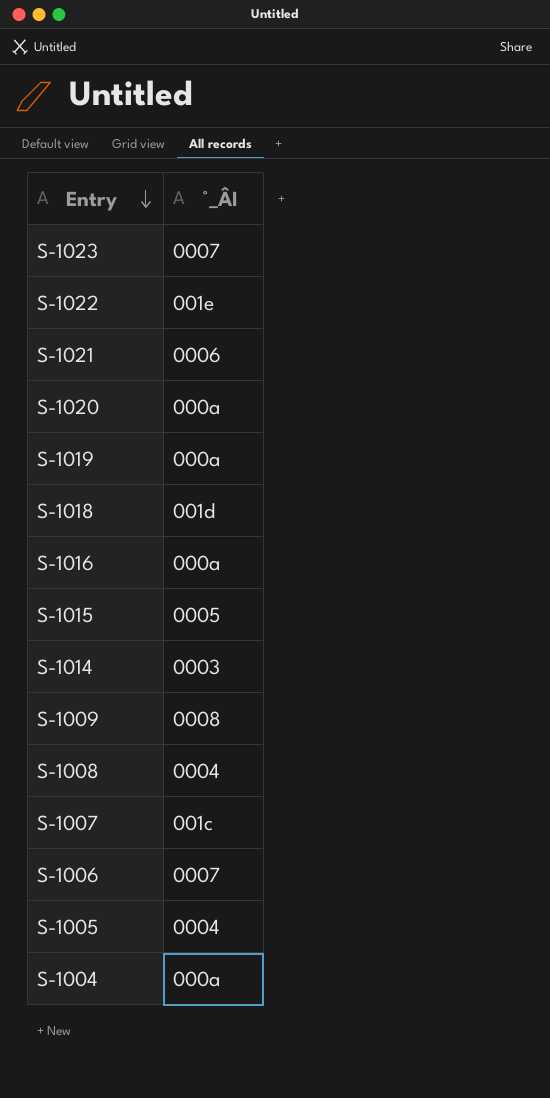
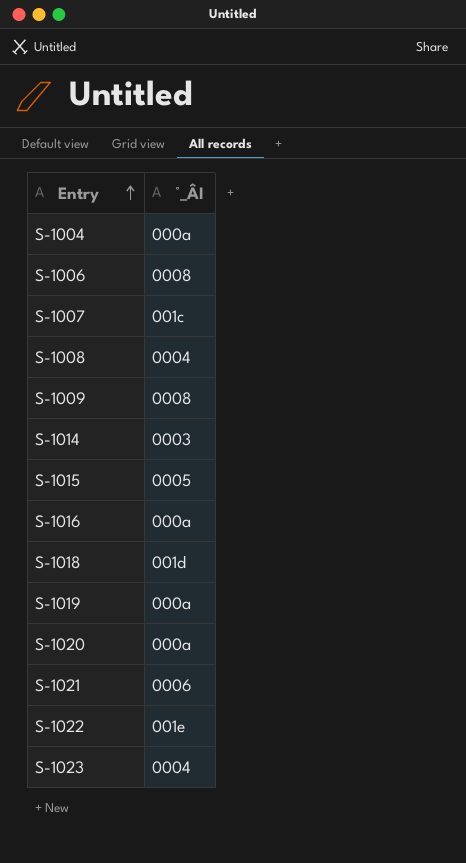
row order: Entry descending -> Entry ascending
row S-1005: 0004 -> none
S-1006 | °_ÂI: 0007 -> 0008
S-1023 | °_ÂI: 0007 -> 0004

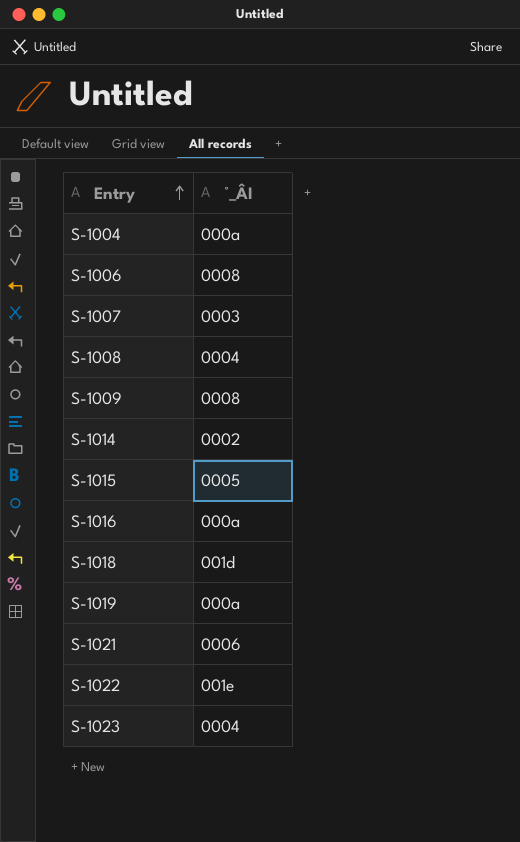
row S-1020: 000a -> none
S-1007 | °_ÂI: 001c -> 0003
S-1014 | °_ÂI: 0003 -> 0002

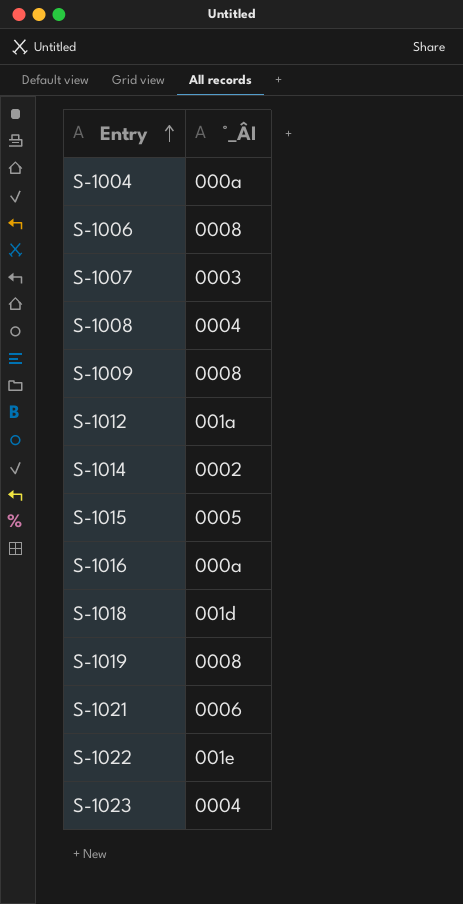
row S-1012: none -> 001a
S-1019 | °_ÂI: 000a -> 0008

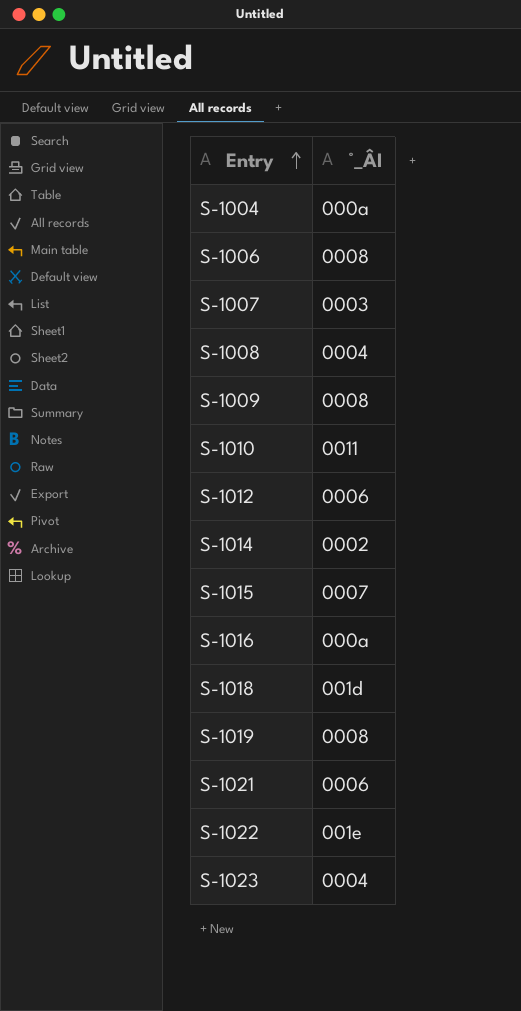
row S-1010: none -> 0011
S-1012 | °_ÂI: 001a -> 0006
S-1015 | °_ÂI: 0005 -> 0007

